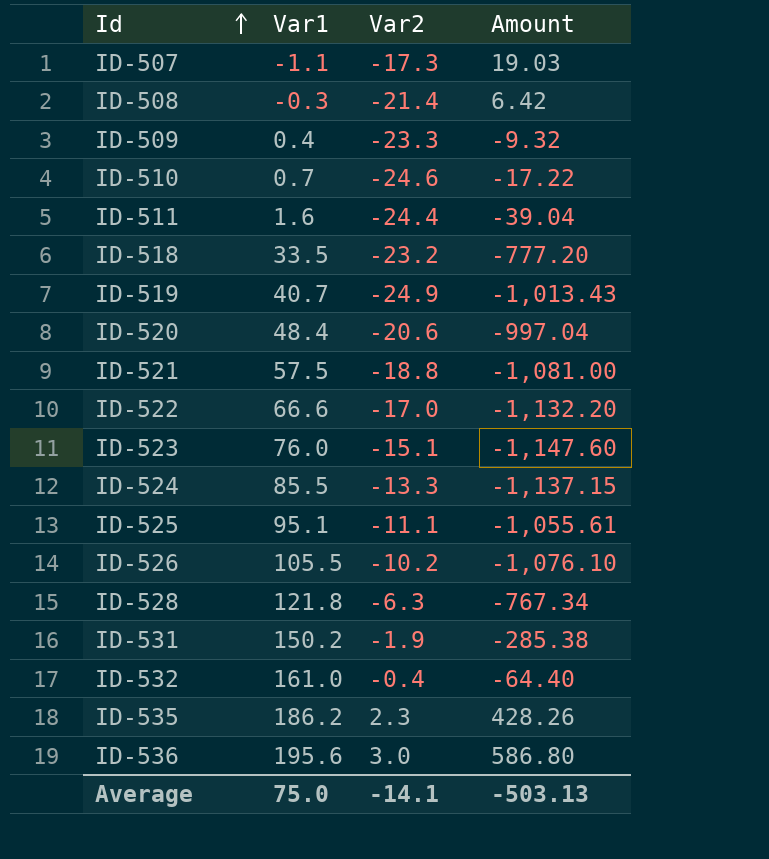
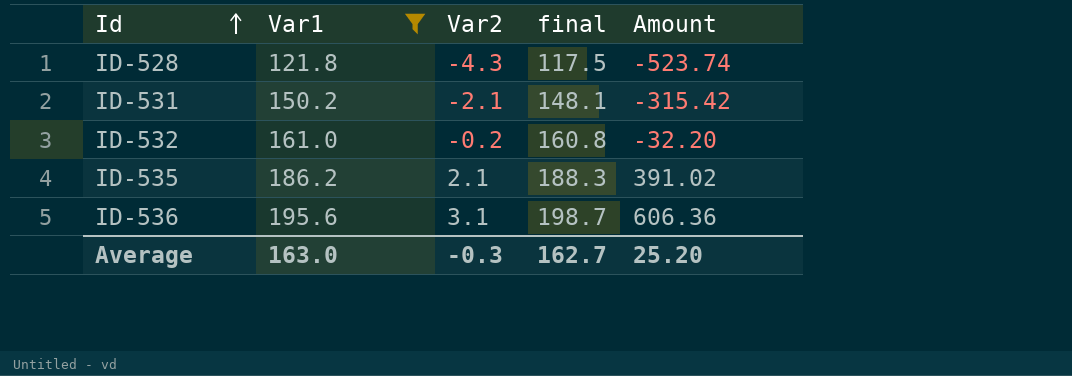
filter: none -> Var1 >= 121.8
column final | formula: none -> [Var1] + [Var2]
ID-528 | Var2: -6.3 -> -4.3
ID-528 | Amount: -767.34 -> -523.74
ID-531 | Var2: -1.9 -> -2.1
ID-531 | Amount: -285.38 -> -315.42
ID-532 | Var2: -0.4 -> -0.2
ID-532 | Amount: -64.40 -> -32.20
ID-535 | Var2: 2.3 -> 2.1
ID-535 | Amount: 428.26 -> 391.02
ID-536 | Var2: 3.0 -> 3.1
ID-536 | Amount: 586.80 -> 606.36
Average | Var1: 75.0 -> 163.0
Average | Var2: -14.1 -> -0.3
Average | Amount: -503.13 -> 25.20

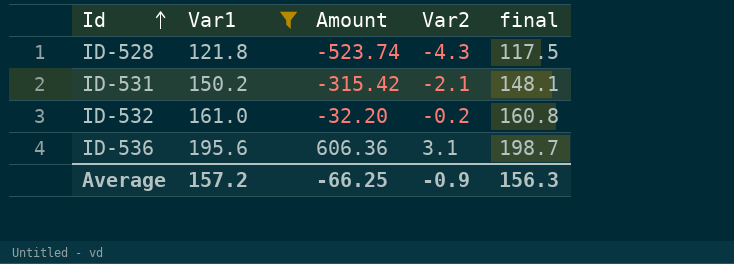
column Amount | position: 5 -> 3
row ID-535: 186.2 | 2.1 | 188.3 | 391.02 -> none
Average | Var1: 163.0 -> 157.2
Average | Amount: 25.20 -> -66.25
Average | Var2: -0.3 -> -0.9
Average | final: 162.7 -> 156.3

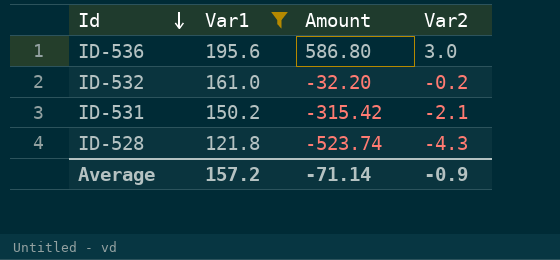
row order: Id ascending -> Id descending
column final | formula: [Var1] + [Var2] -> none
ID-536 | Amount: 606.36 -> 586.80
ID-536 | Var2: 3.1 -> 3.0
Average | Amount: -66.25 -> -71.14

